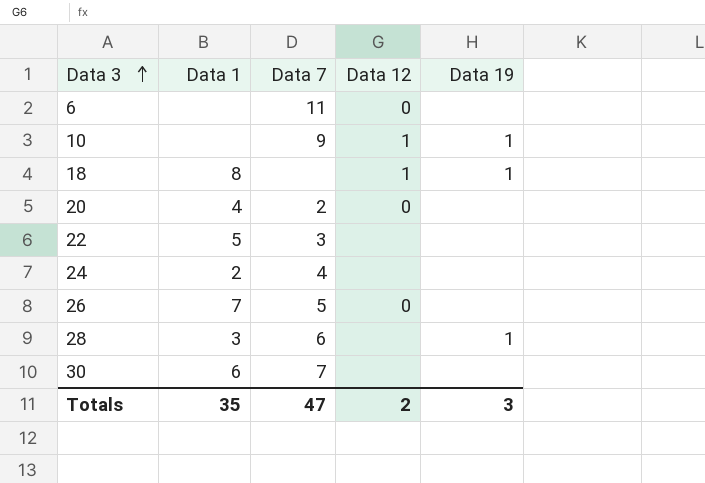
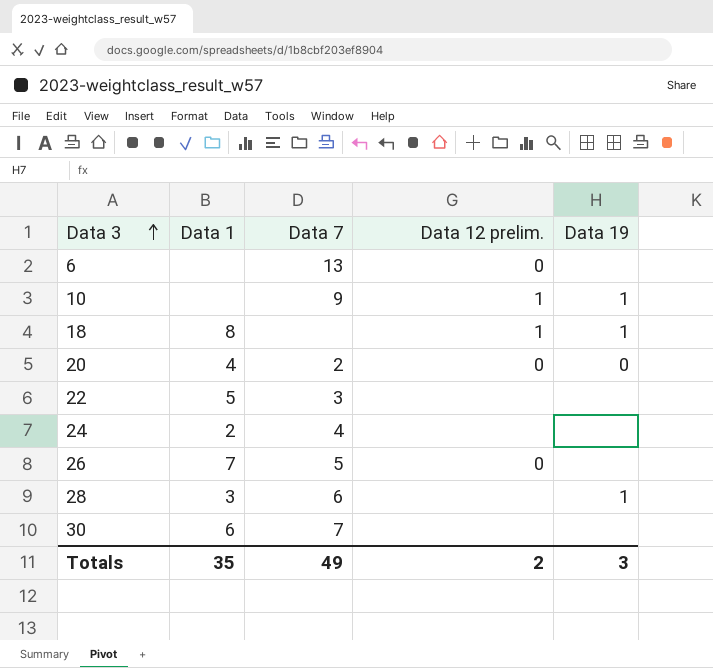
column name: Data 12 -> Data 12 prelim.
6 | Data 7: 11 -> 13
20 | Data 19: none -> 0
Totals | Data 7: 47 -> 49

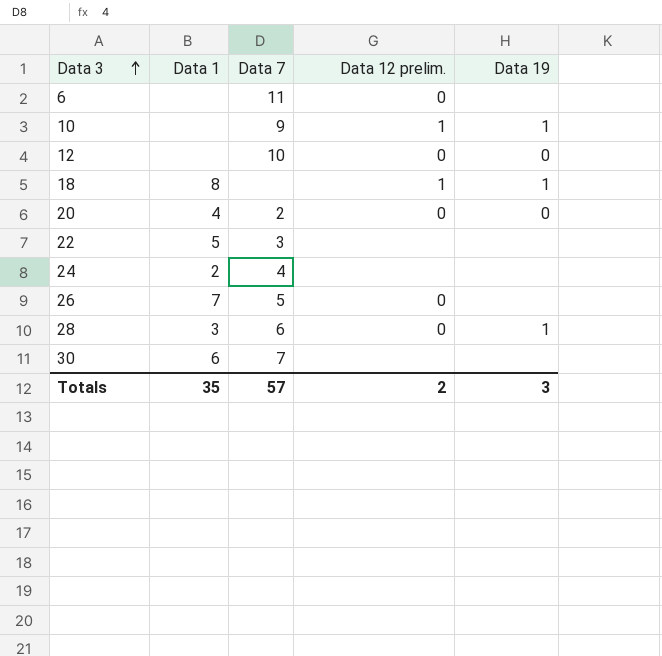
6 | Data 7: 13 -> 11
row 12: none -> none | 10 | 0 | 0
28 | Data 12 prelim.: none -> 0
Totals | Data 7: 49 -> 57

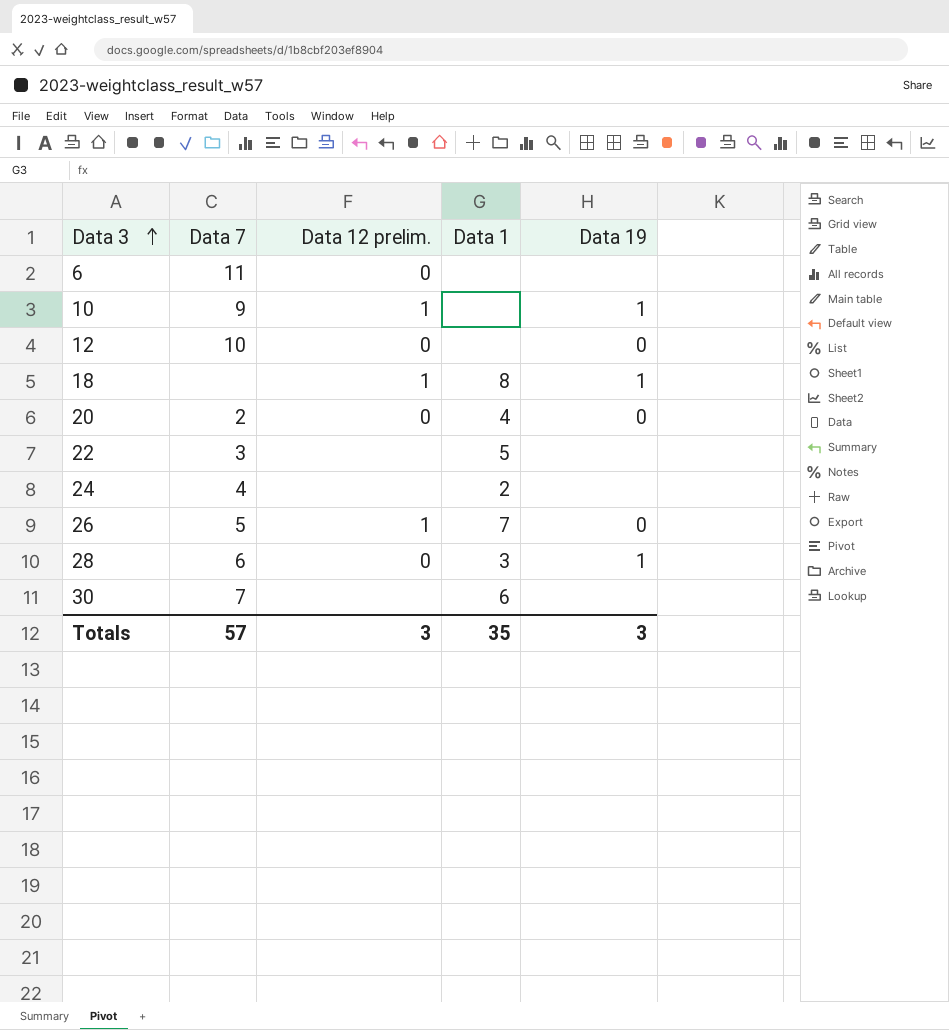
column Data 1 | position: 2 -> 4
26 | Data 12 prelim.: 0 -> 1
26 | Data 19: none -> 0
Totals | Data 12 prelim.: 2 -> 3

